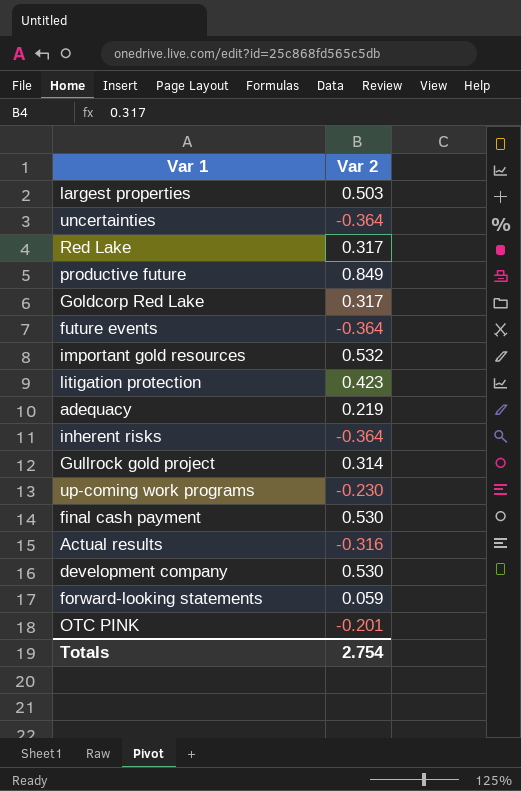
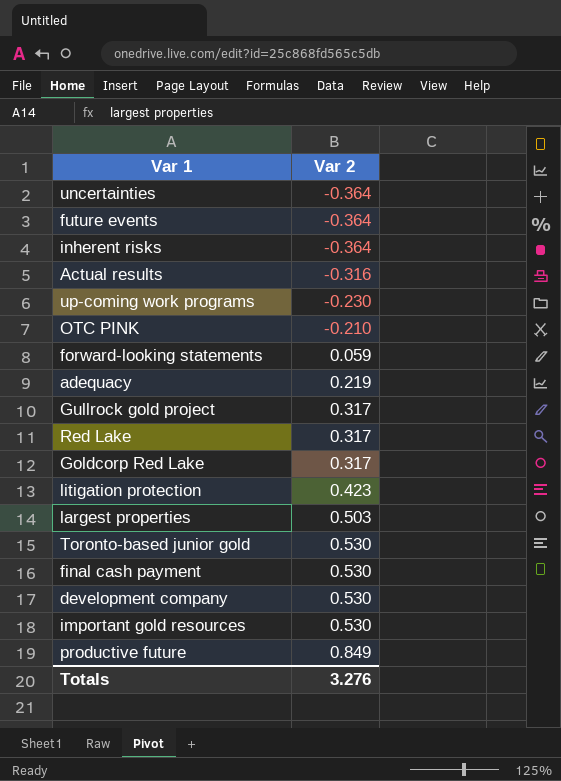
row order: none -> Var 2 ascending
OTC PINK | Var 2: -0.201 -> -0.210
Gullrock gold project | Var 2: 0.314 -> 0.317
row Toronto-based junior gold: none -> 0.530
important gold resources | Var 2: 0.532 -> 0.530
Totals | Var 2: 2.754 -> 3.276

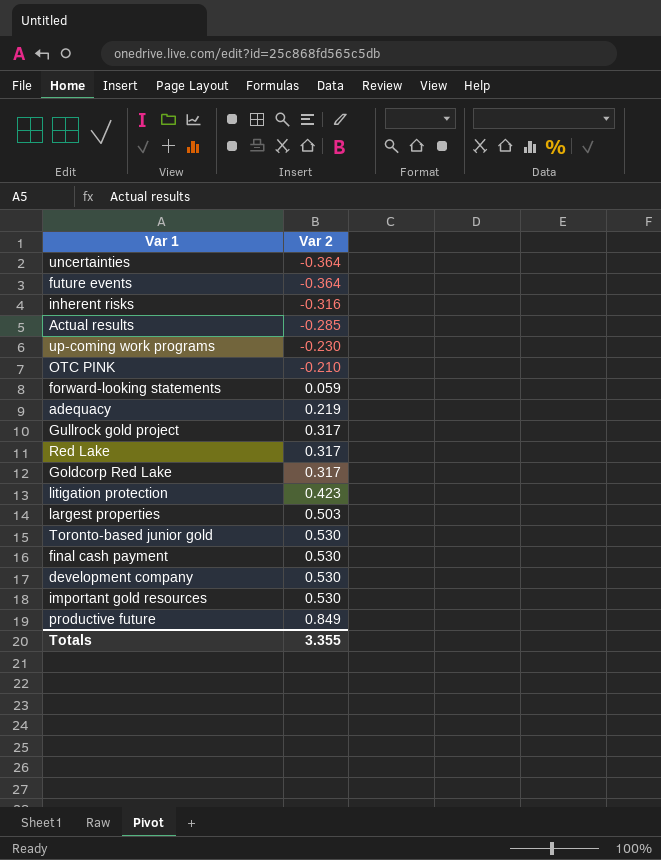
inherent risks | Var 2: -0.364 -> -0.316
Actual results | Var 2: -0.316 -> -0.285
Totals | Var 2: 3.276 -> 3.355

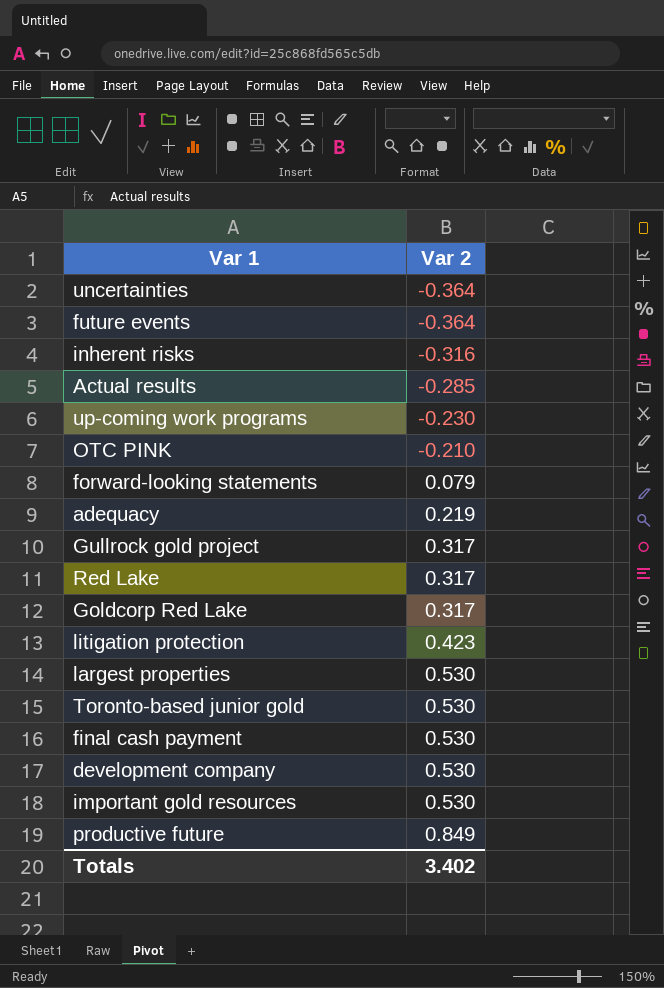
forward-looking statements | Var 2: 0.059 -> 0.079
largest properties | Var 2: 0.503 -> 0.530
Totals | Var 2: 3.355 -> 3.402

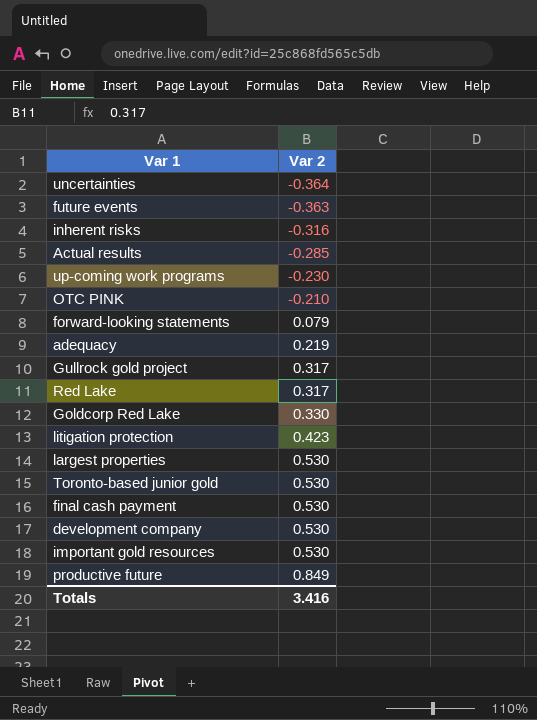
future events | Var 2: -0.364 -> -0.363
Goldcorp Red Lake | Var 2: 0.317 -> 0.330
Totals | Var 2: 3.402 -> 3.416

